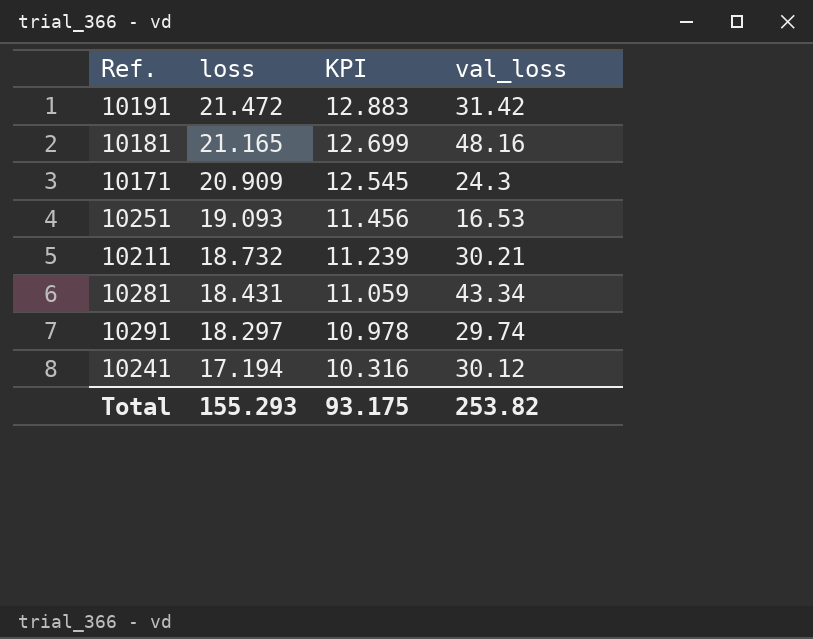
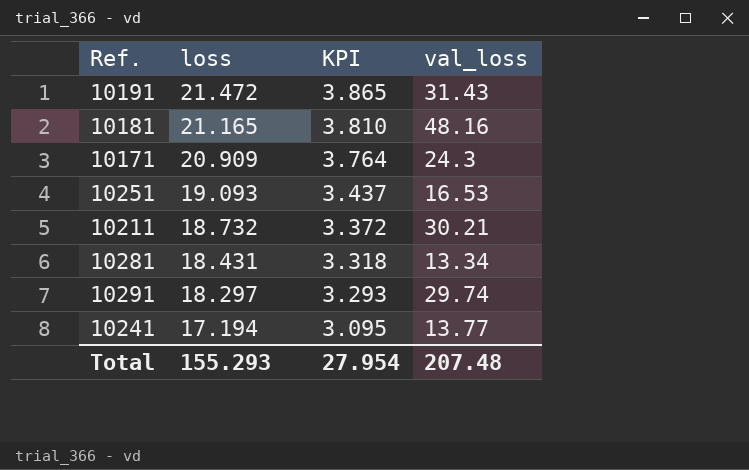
column KPI | formula: [loss] * 0.6 -> [loss] * 0.18
10191 | val_loss: 31.42 -> 31.43
10281 | val_loss: 43.34 -> 13.34
10241 | val_loss: 30.12 -> 13.77
Total | KPI: 93.175 -> 27.954
Total | val_loss: 253.82 -> 207.48

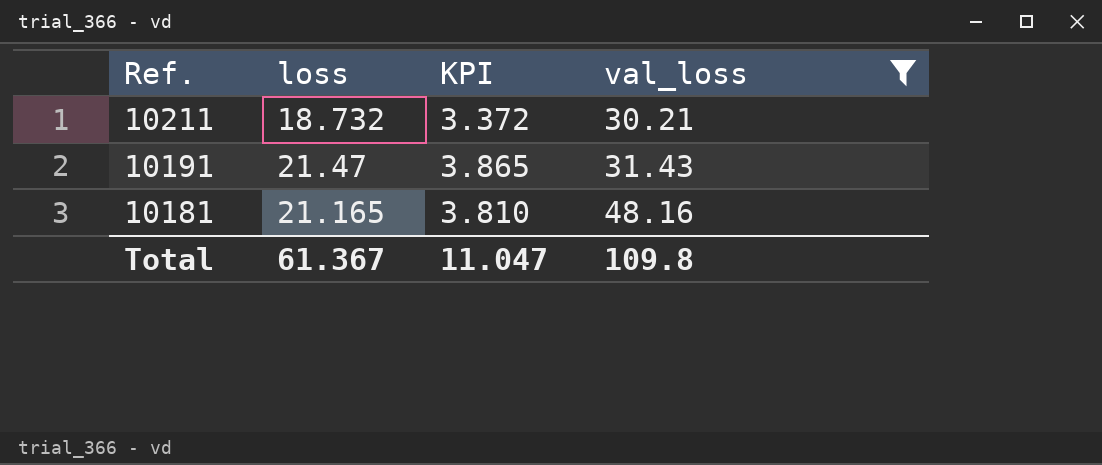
filter: none -> val_loss >= 30.21
row order: loss descending -> Ref. descending
10191 | loss: 21.472 -> 21.47
Total | loss: 155.293 -> 61.367
Total | KPI: 27.954 -> 11.047
Total | val_loss: 207.48 -> 109.8

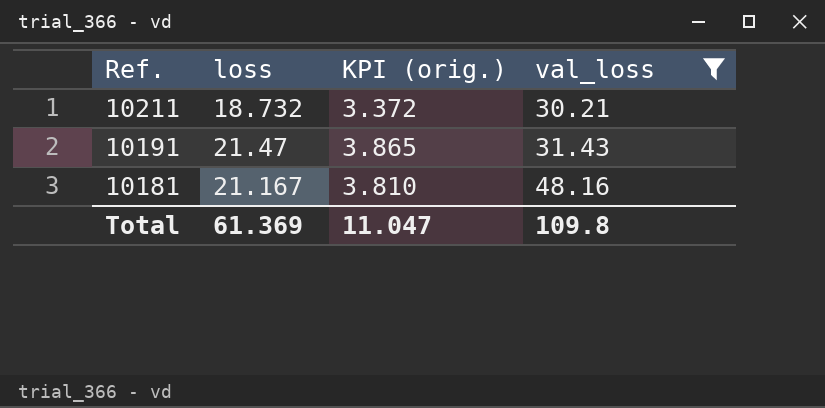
column name: KPI -> KPI (orig.)
10181 | loss: 21.165 -> 21.167
Total | loss: 61.367 -> 61.369

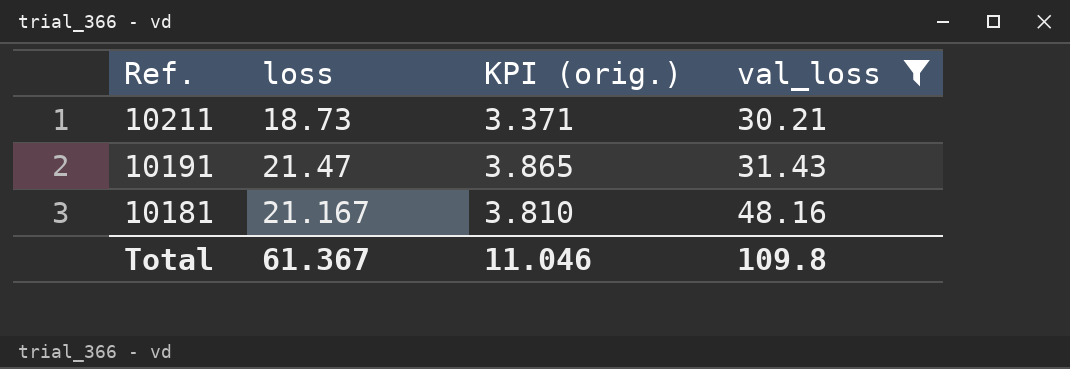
10211 | loss: 18.732 -> 18.73
10211 | KPI (orig.): 3.372 -> 3.371
Total | loss: 61.369 -> 61.367
Total | KPI (orig.): 11.047 -> 11.046

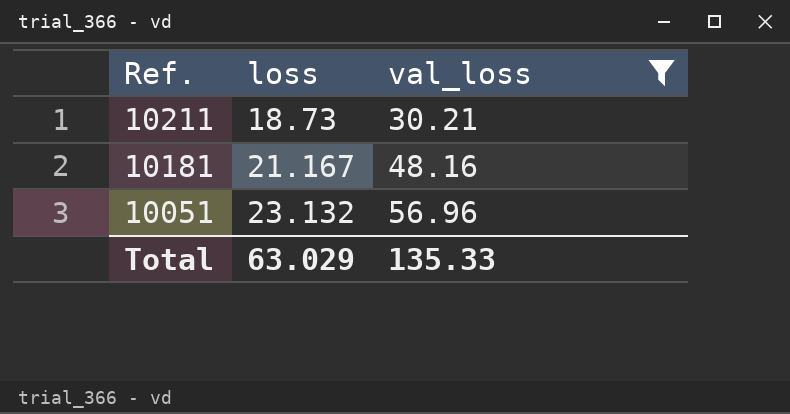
column KPI (orig.) | formula: [loss] * 0.18 -> none
row 10191: 21.47 | 3.865 | 31.43 -> none
row 10051: none -> 23.132 | 56.96
Total | loss: 61.367 -> 63.029
Total | val_loss: 109.8 -> 135.33

